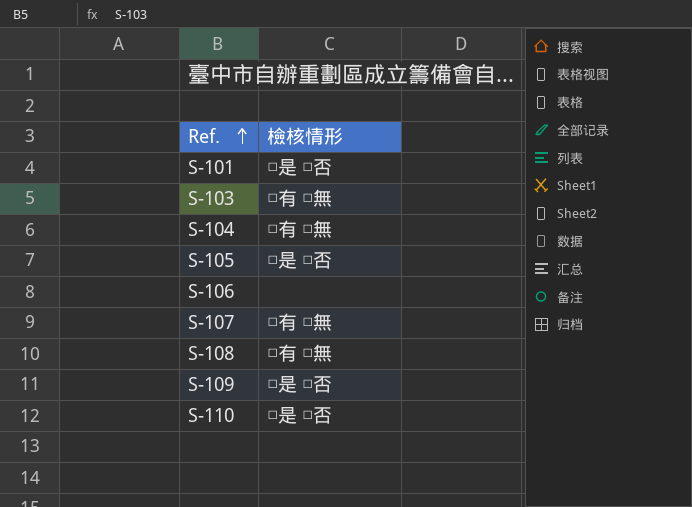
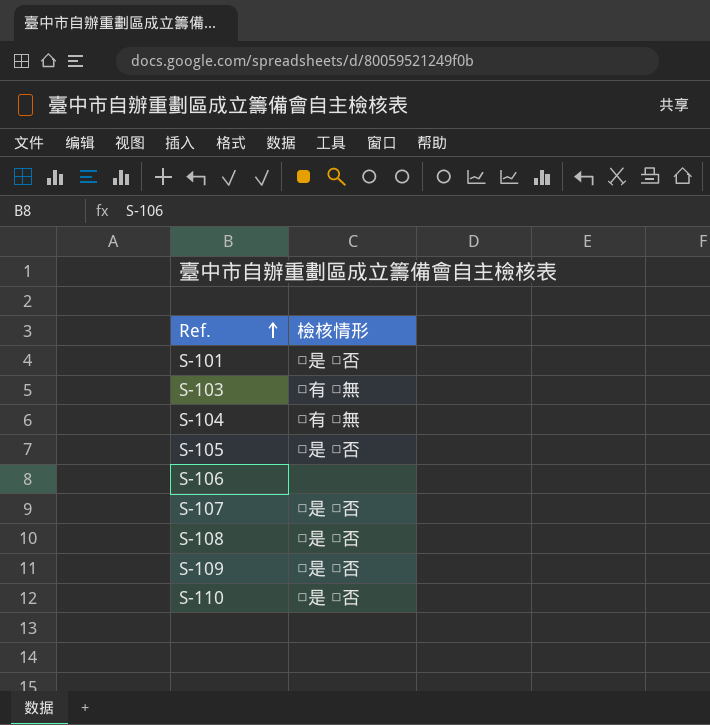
S-107 | 檢核情形: □有 □無 -> □是 □否
S-108 | 檢核情形: □有 □無 -> □是 □否

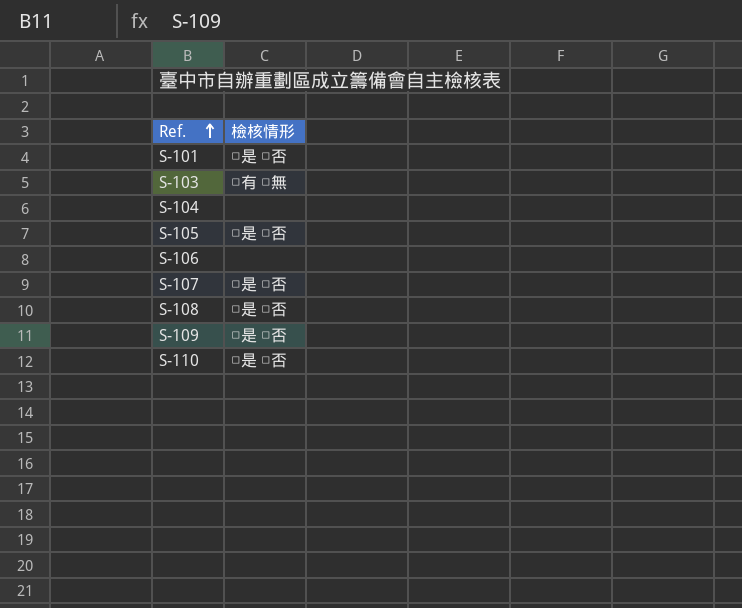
S-104 | 檢核情形: □有 □無 -> none

